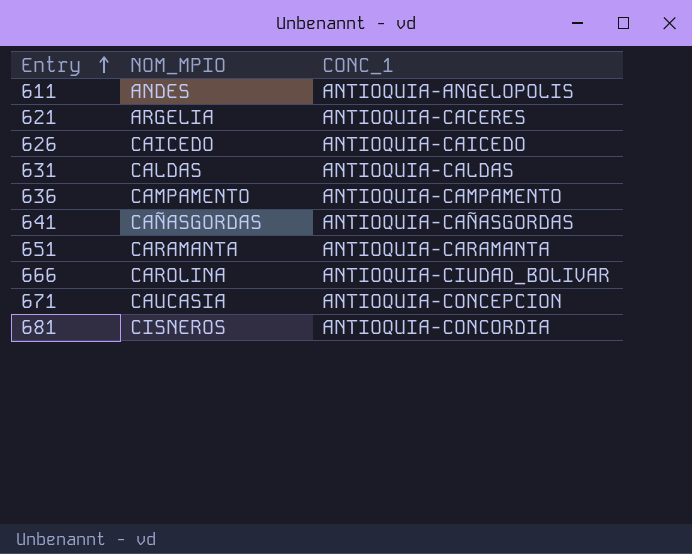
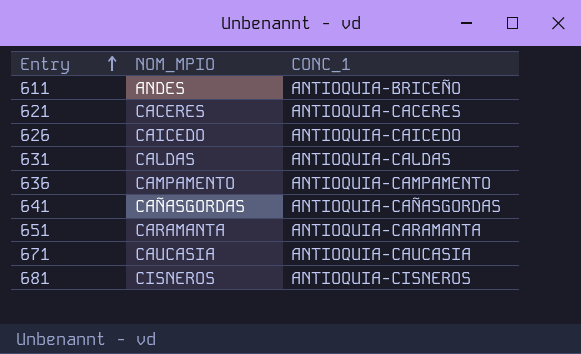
row 666: CAROLINA | ANTIOQUIA-CIUDAD_BOLIVAR -> none
611 | CONC_1: ANTIOQUIA-ANGELOPOLIS -> ANTIOQUIA-BRICEÑO
621 | NOM_MPIO: ARGELIA -> CACERES
671 | CONC_1: ANTIOQUIA-CONCEPCION -> ANTIOQUIA-CAUCASIA
681 | CONC_1: ANTIOQUIA-CONCORDIA -> ANTIOQUIA-CISNEROS

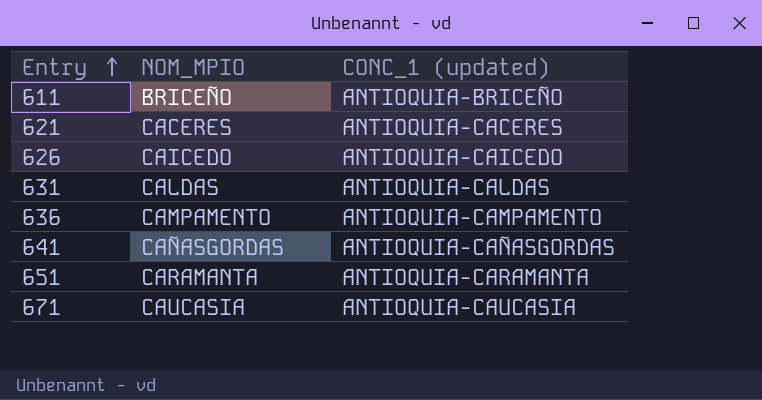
column name: CONC_1 -> CONC_1 (updated)
row 681: CISNEROS | ANTIOQUIA-CISNEROS -> none
611 | NOM_MPIO: ANDES -> BRICEÑO

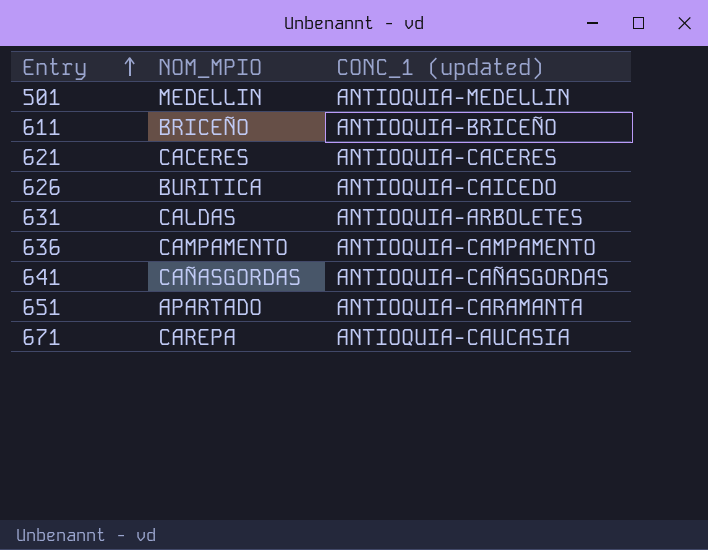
row 501: none -> MEDELLIN | ANTIOQUIA-MEDELLIN
626 | NOM_MPIO: CAICEDO -> BURITICA
631 | CONC_1 (updated): ANTIOQUIA-CALDAS -> ANTIOQUIA-ARBOLETES
651 | NOM_MPIO: CARAMANTA -> APARTADO
671 | NOM_MPIO: CAUCASIA -> CAREPA

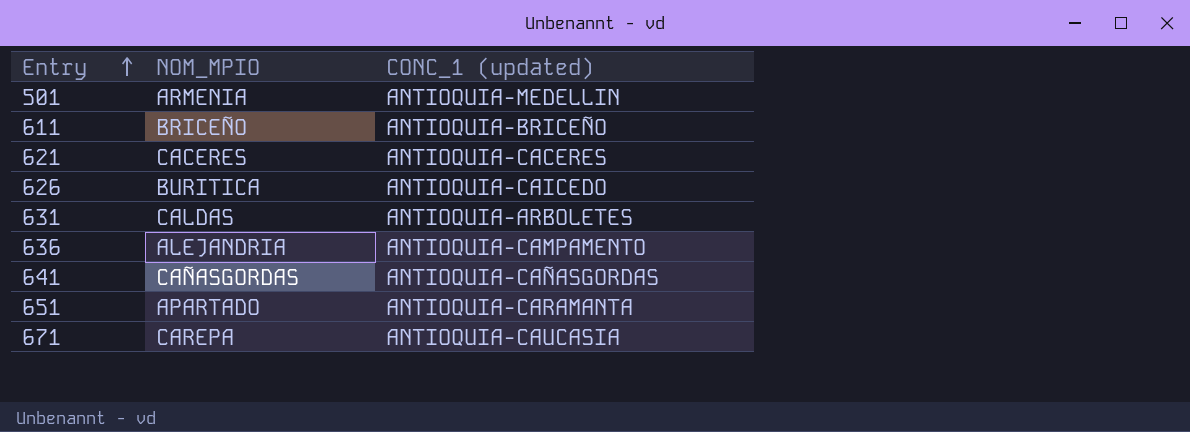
501 | NOM_MPIO: MEDELLIN -> ARMENIA
636 | NOM_MPIO: CAMPAMENTO -> ALEJANDRIA

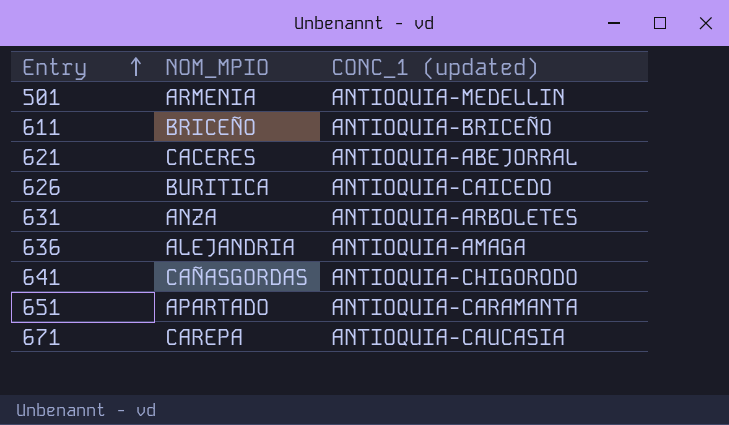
621 | CONC_1 (updated): ANTIOQUIA-CACERES -> ANTIOQUIA-ABEJORRAL
631 | NOM_MPIO: CALDAS -> ANZA
636 | CONC_1 (updated): ANTIOQUIA-CAMPAMENTO -> ANTIOQUIA-AMAGA
641 | CONC_1 (updated): ANTIOQUIA-CAÑASGORDAS -> ANTIOQUIA-CHIGORODO

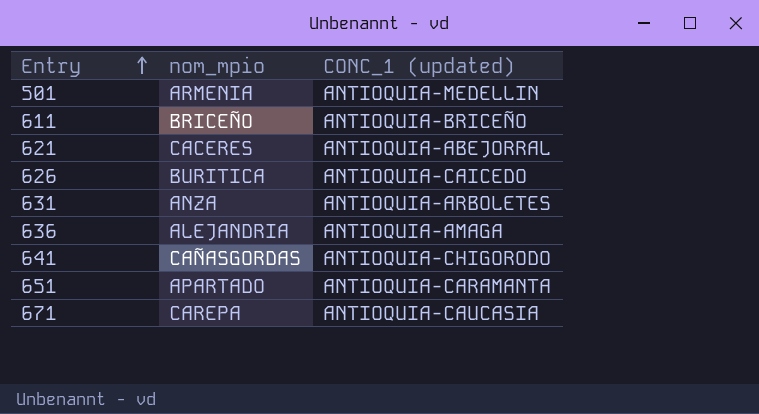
column name: NOM_MPIO -> nom_mpio

